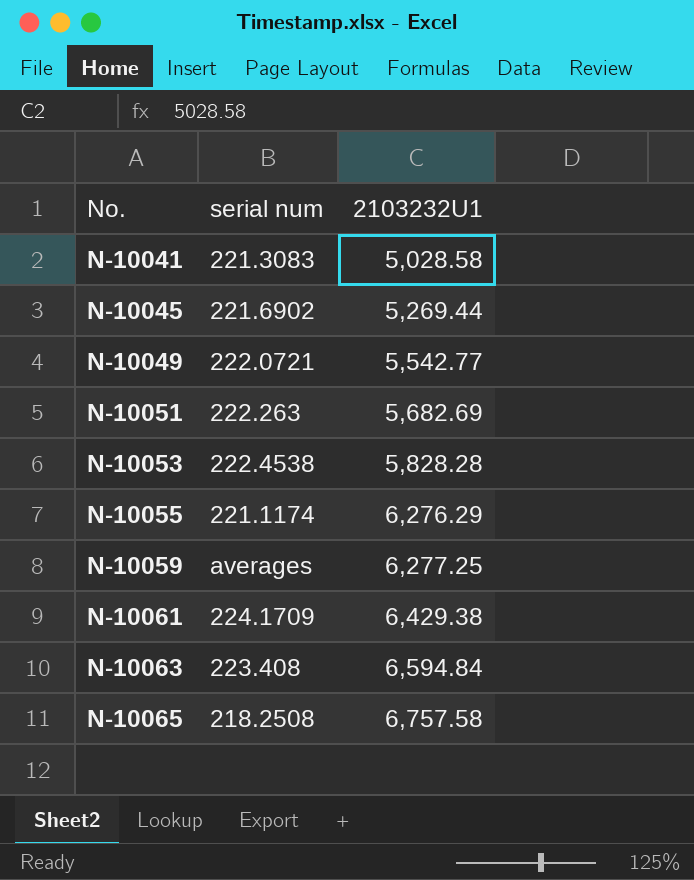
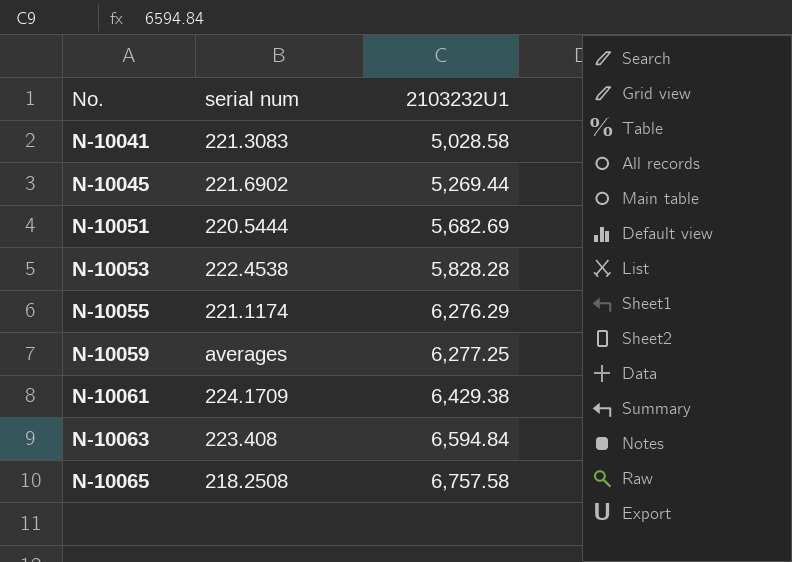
row N-10049: 222.0721 | 5,542.77 -> none
N-10051 | serial num: 222.263 -> 220.5444

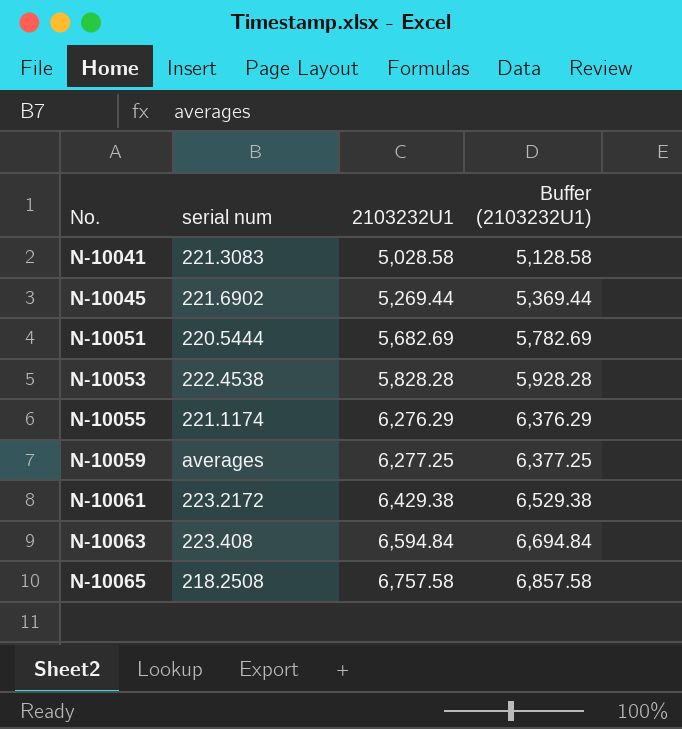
column Buffer (2103232U1) | formula: none -> [2103232U1] + 100
N-10061 | serial num: 224.1709 -> 223.2172

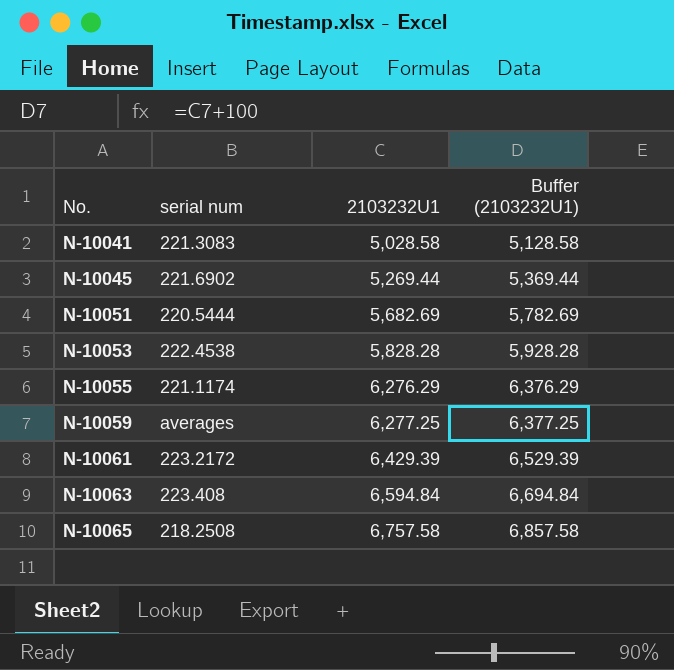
N-10061 | 2103232U1: 6,429.38 -> 6,429.39
N-10061 | Buffer (2103232U1): 6,529.38 -> 6,529.39

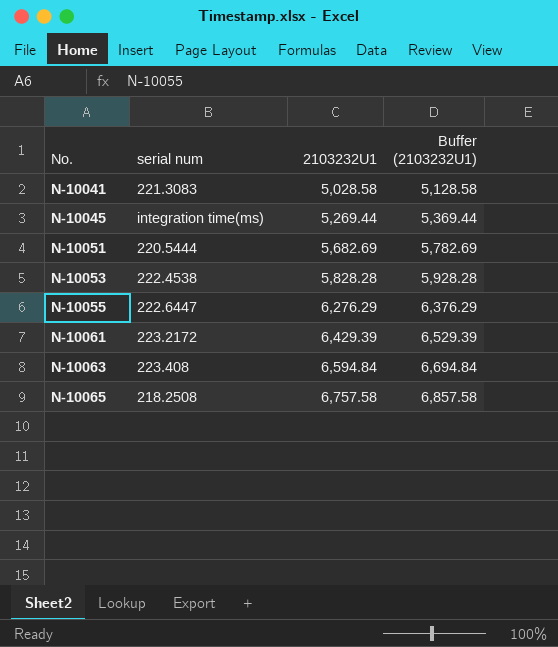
row N-10059: averages | 6,277.25 | 6,377.25 -> none
N-10045 | serial num: 221.6902 -> integration time(ms)
N-10055 | serial num: 221.1174 -> 222.6447

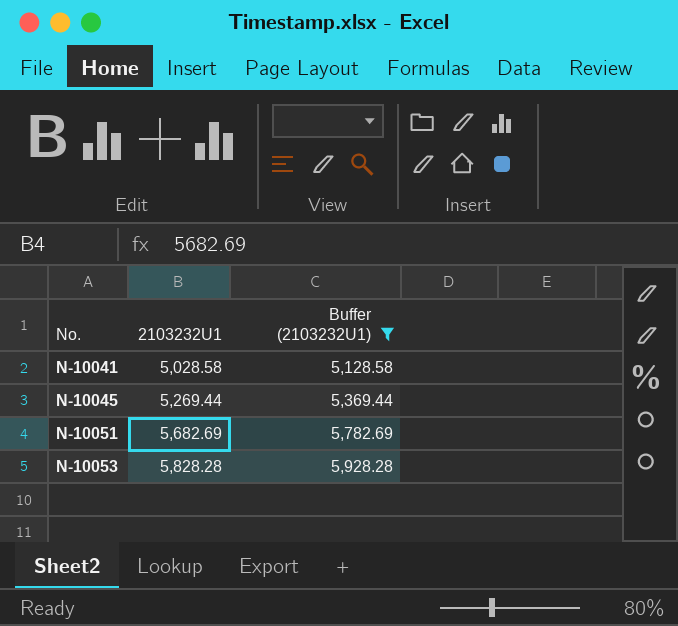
filter: none -> Buffer (2103232U1) <= 5,928.28
column serial num | position: 2 -> none

